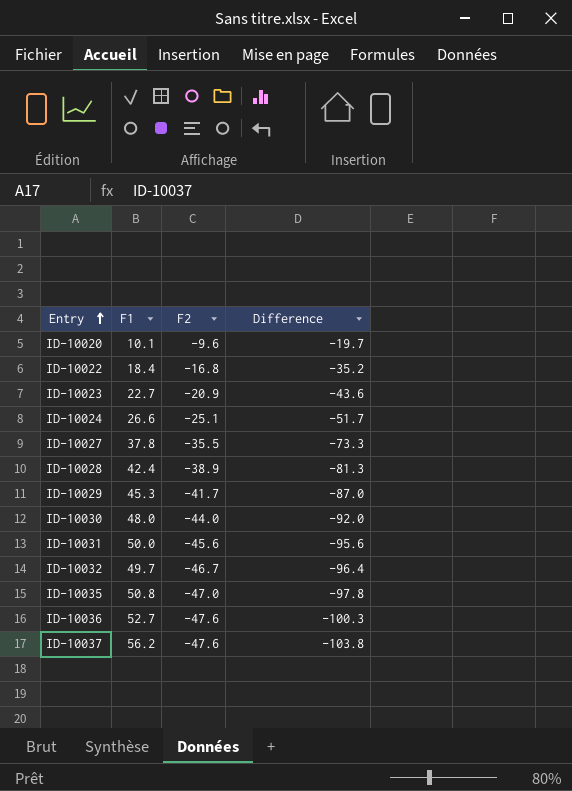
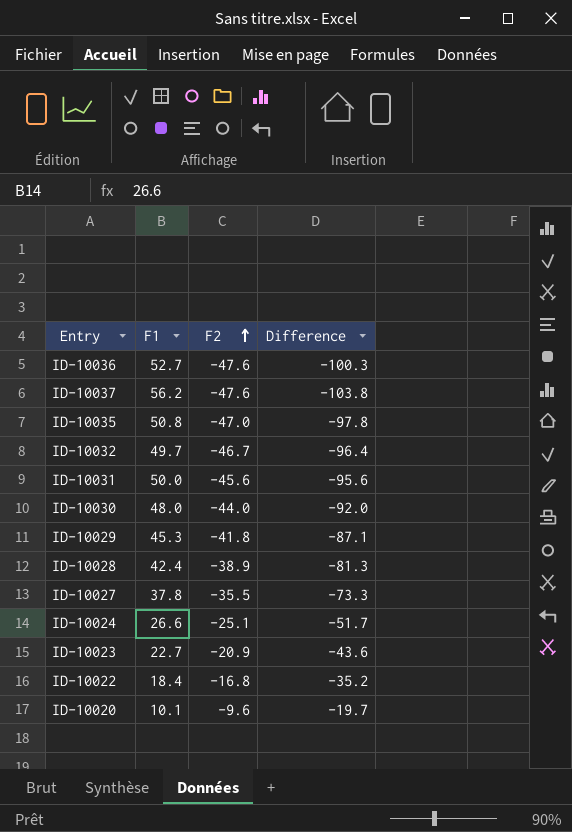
row order: Entry ascending -> F2 ascending
ID-10029 | F2: -41.7 -> -41.8
ID-10029 | Difference: -87.0 -> -87.1

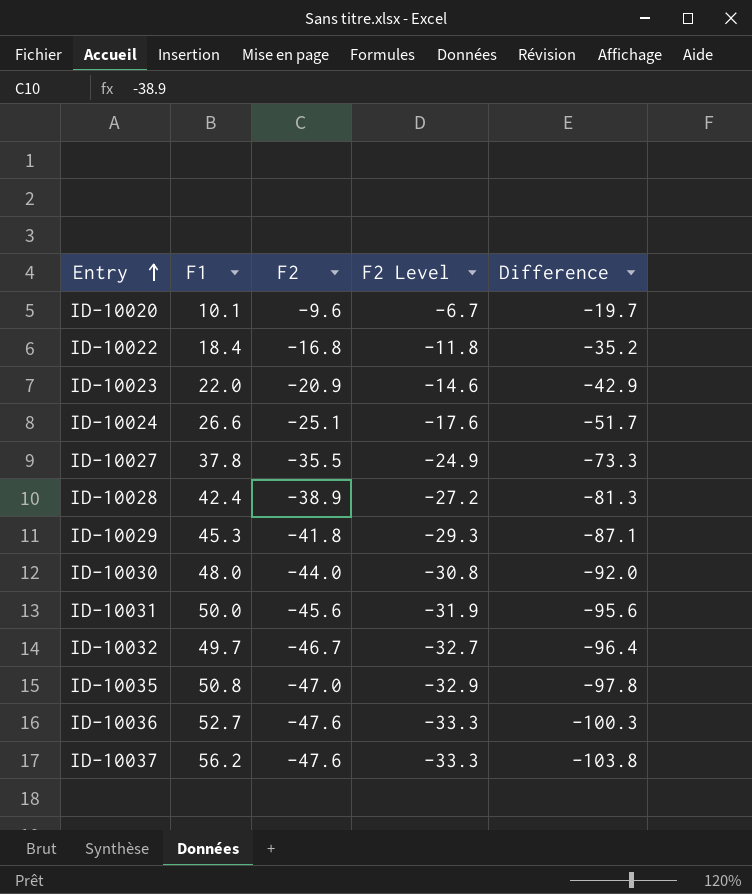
row order: F2 ascending -> Entry ascending
column F2 Level | formula: none -> [F2] * 0.7
ID-10023 | F1: 22.7 -> 22.0
ID-10023 | Difference: -43.6 -> -42.9

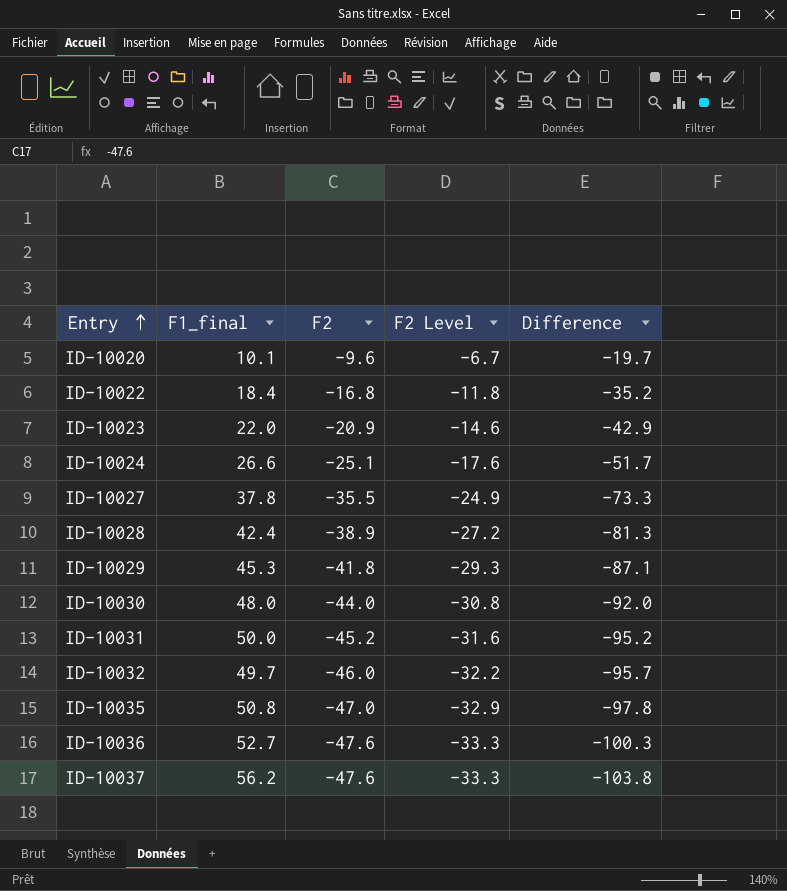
column name: F1 -> F1_final
ID-10031 | F2: -45.6 -> -45.2
ID-10031 | F2 Level: -31.9 -> -31.6
ID-10031 | Difference: -95.6 -> -95.2
ID-10032 | F2: -46.7 -> -46.0
ID-10032 | F2 Level: -32.7 -> -32.2
ID-10032 | Difference: -96.4 -> -95.7

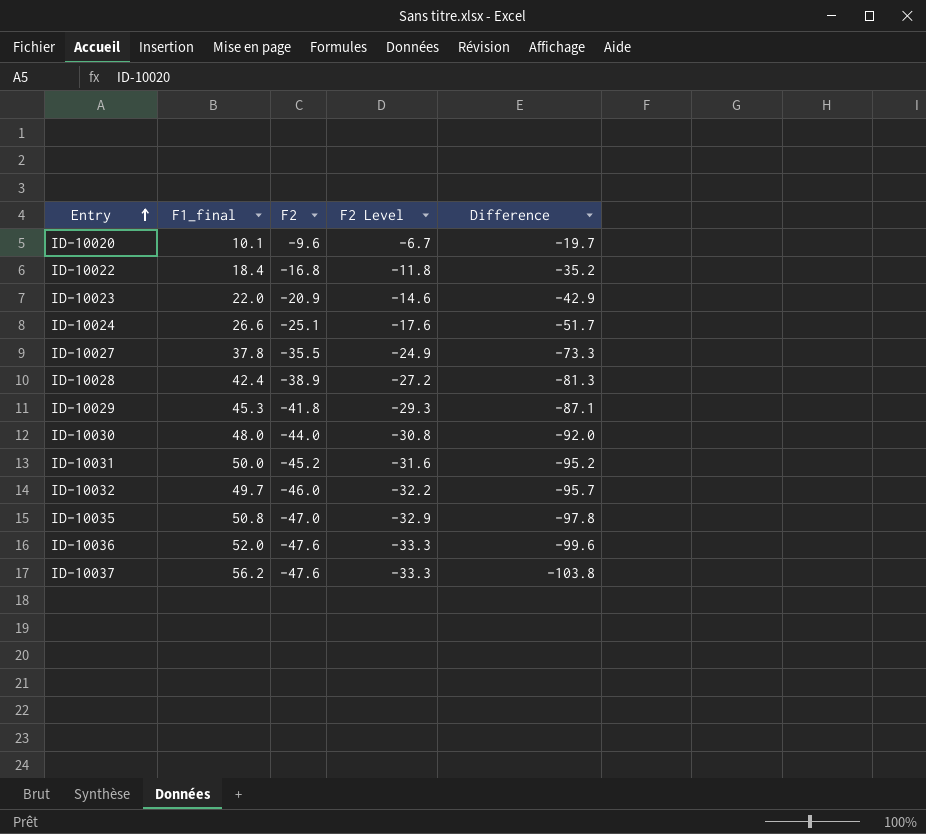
ID-10036 | F1_final: 52.7 -> 52.0
ID-10036 | Difference: -100.3 -> -99.6

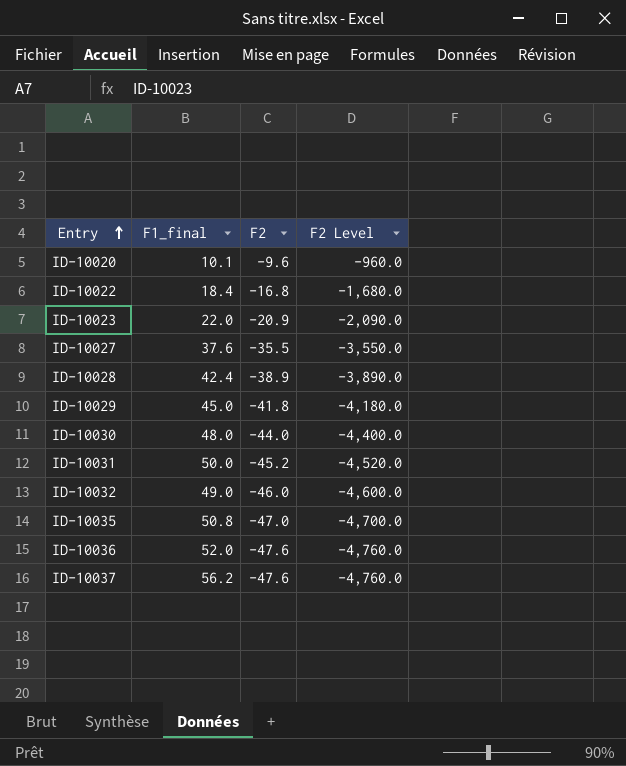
column Difference | formula: [F2] - [F1_final] -> none
column F2 Level | formula: [F2] * 0.7 -> [F2] * 100
row ID-10024: 26.6 | -25.1 | -17.6 | -51.7 -> none
ID-10027 | F1_final: 37.8 -> 37.6
ID-10029 | F1_final: 45.3 -> 45.0
ID-10032 | F1_final: 49.7 -> 49.0

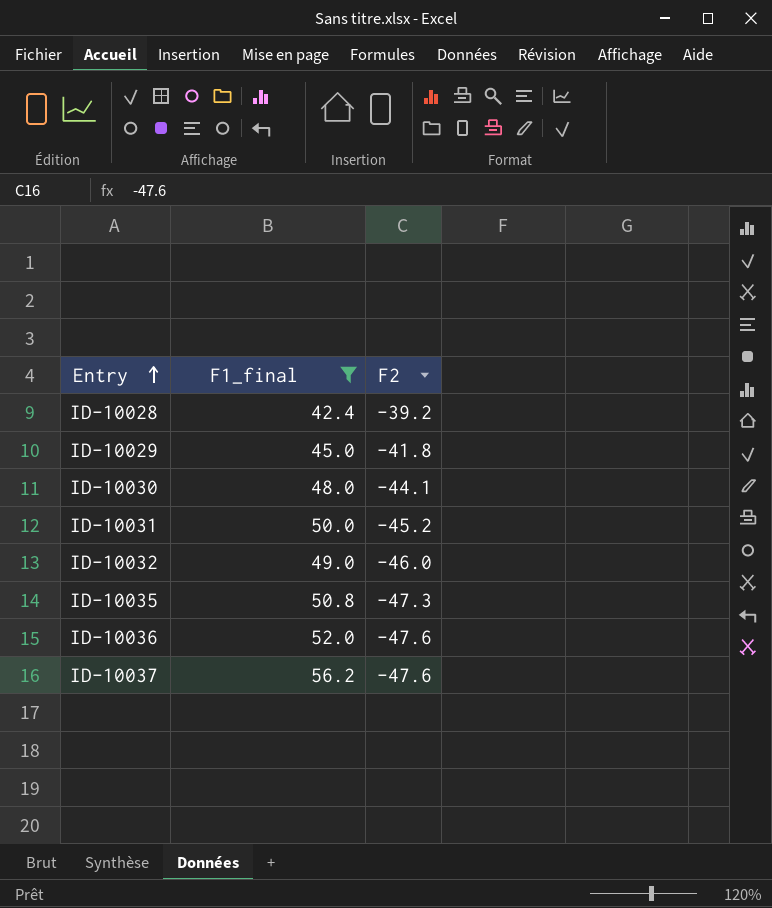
filter: none -> F1_final >= 42.4
column F2 Level | formula: [F2] * 100 -> none
ID-10028 | F2: -38.9 -> -39.2
ID-10030 | F2: -44.0 -> -44.1
ID-10035 | F2: -47.0 -> -47.3

